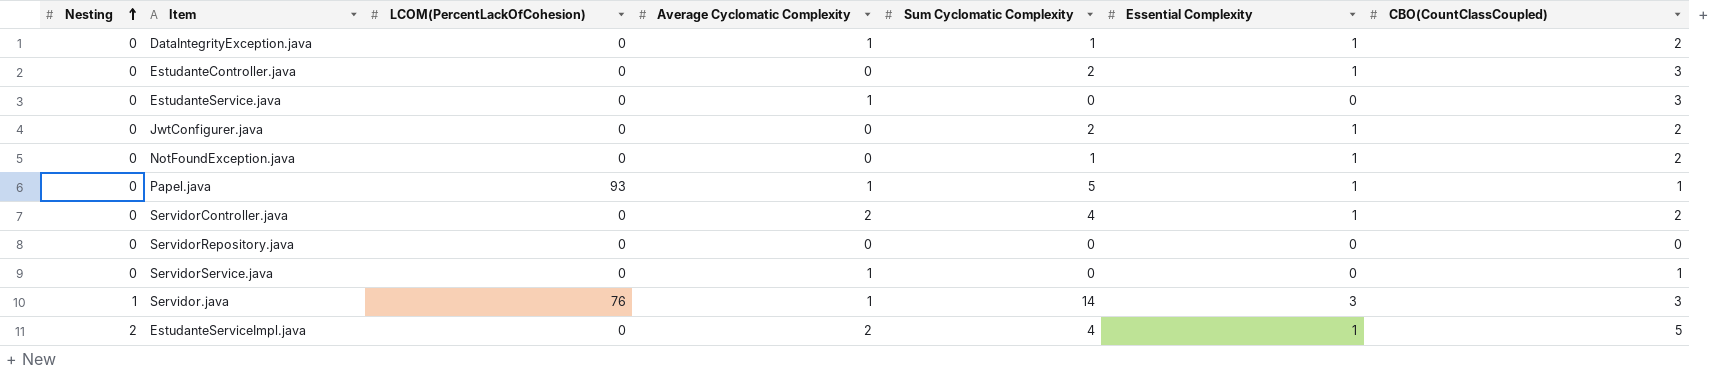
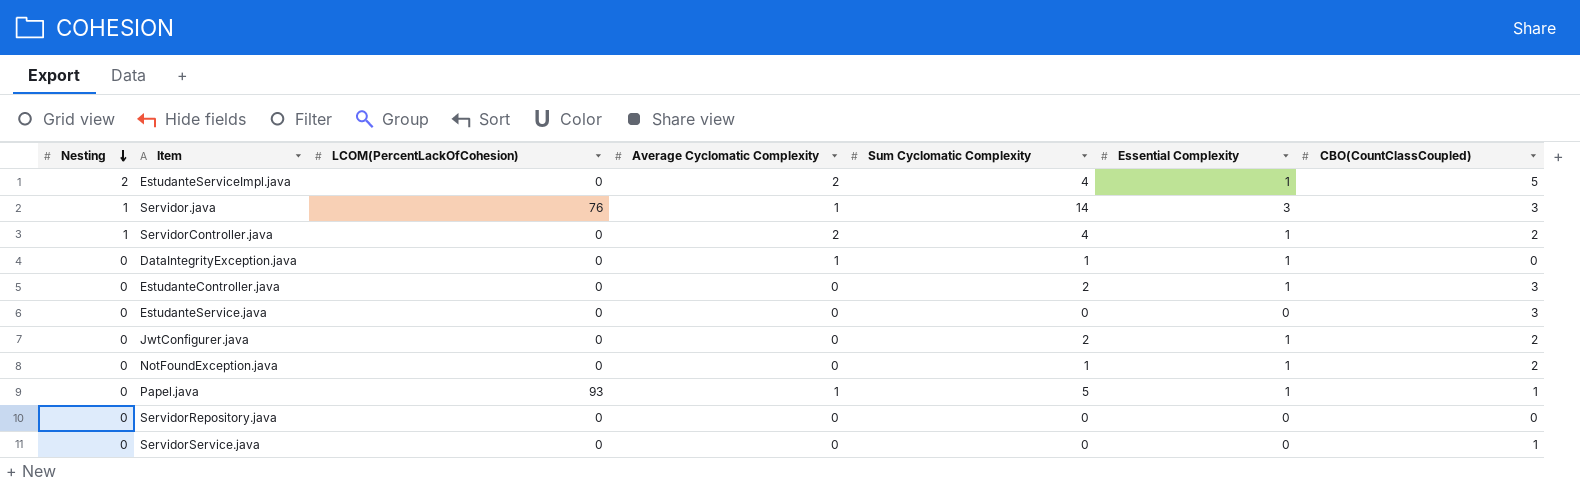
row order: Nesting ascending -> Nesting descending
ServidorController.java | Nesting: 0 -> 1
DataIntegrityException.java | CBO(CountClassCoupled): 2 -> 0
EstudanteService.java | Average Cyclomatic Complexity: 1 -> 0
ServidorService.java | Average Cyclomatic Complexity: 1 -> 0

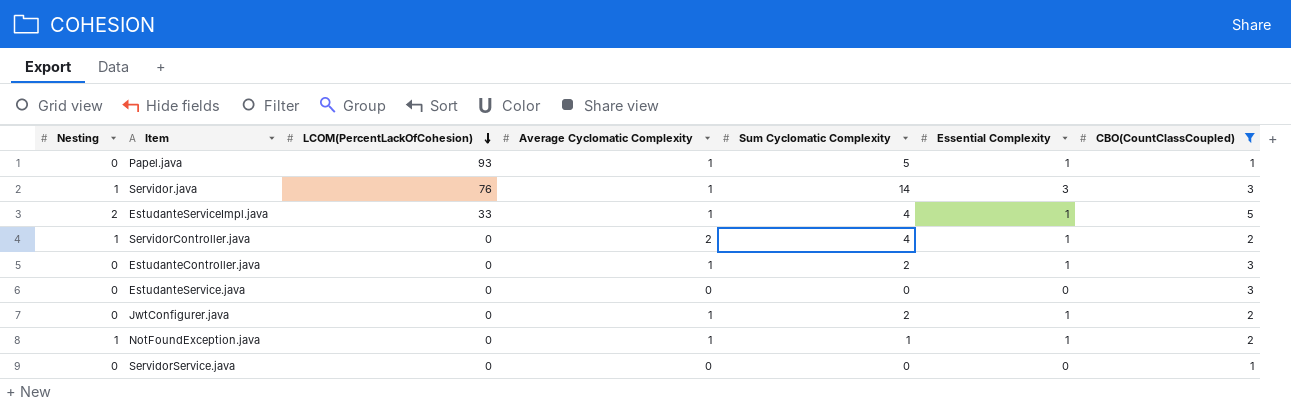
filter: none -> CBO(CountClassCoupled) != 0
row order: Nesting descending -> LCOM(PercentLackOfCohesion) descending
EstudanteServiceImpl.java | LCOM(PercentLackOfCohesion): 0 -> 33
EstudanteServiceImpl.java | Average Cyclomatic Complexity: 2 -> 1
EstudanteController.java | Average Cyclomatic Complexity: 0 -> 1
JwtConfigurer.java | Average Cyclomatic Complexity: 0 -> 1
NotFoundException.java | Nesting: 0 -> 1
NotFoundException.java | Average Cyclomatic Complexity: 0 -> 1

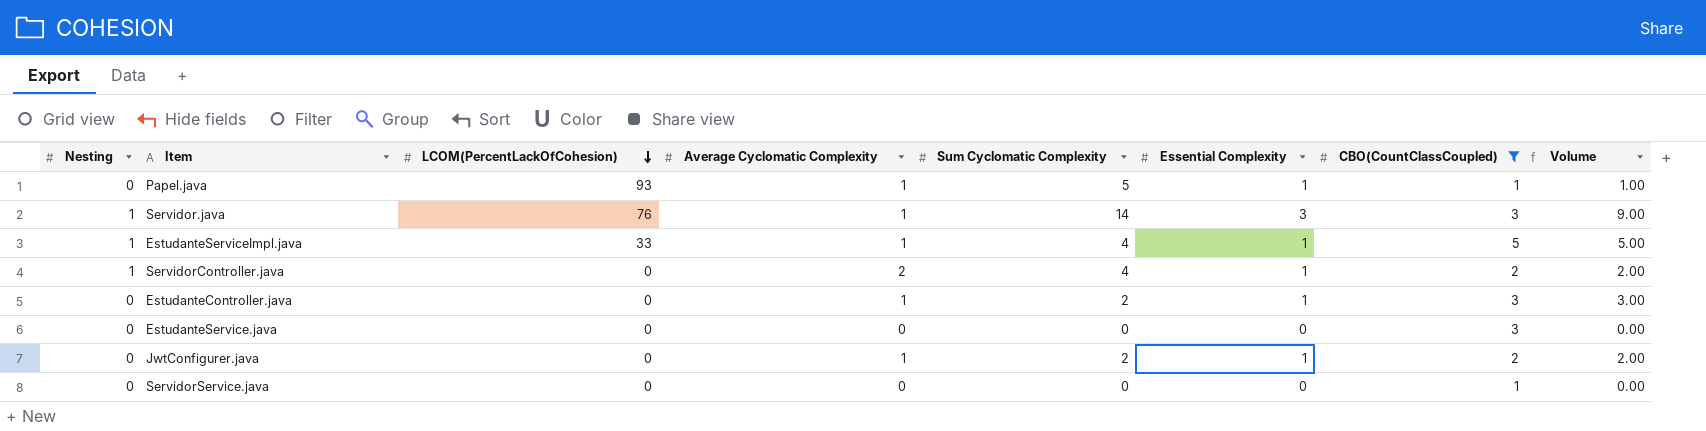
column Volume | formula: none -> [Essential Complexity] * [CBO(CountClassCoupled)]
row NotFoundException.java: 1 | 0 | 1 | 1 | 1 | 2 -> none
EstudanteServiceImpl.java | Nesting: 2 -> 1

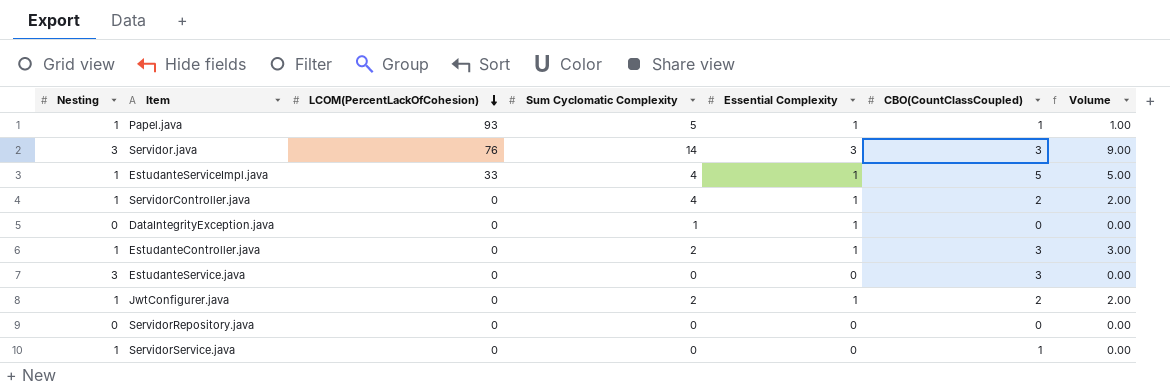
filter: CBO(CountClassCoupled) != 0 -> none
column Average Cyclomatic Complexity | position: 4 -> none
Papel.java | Nesting: 0 -> 1
Servidor.java | Nesting: 1 -> 3
EstudanteController.java | Nesting: 0 -> 1
EstudanteService.java | Nesting: 0 -> 3
JwtConfigurer.java | Nesting: 0 -> 1
ServidorService.java | Nesting: 0 -> 1

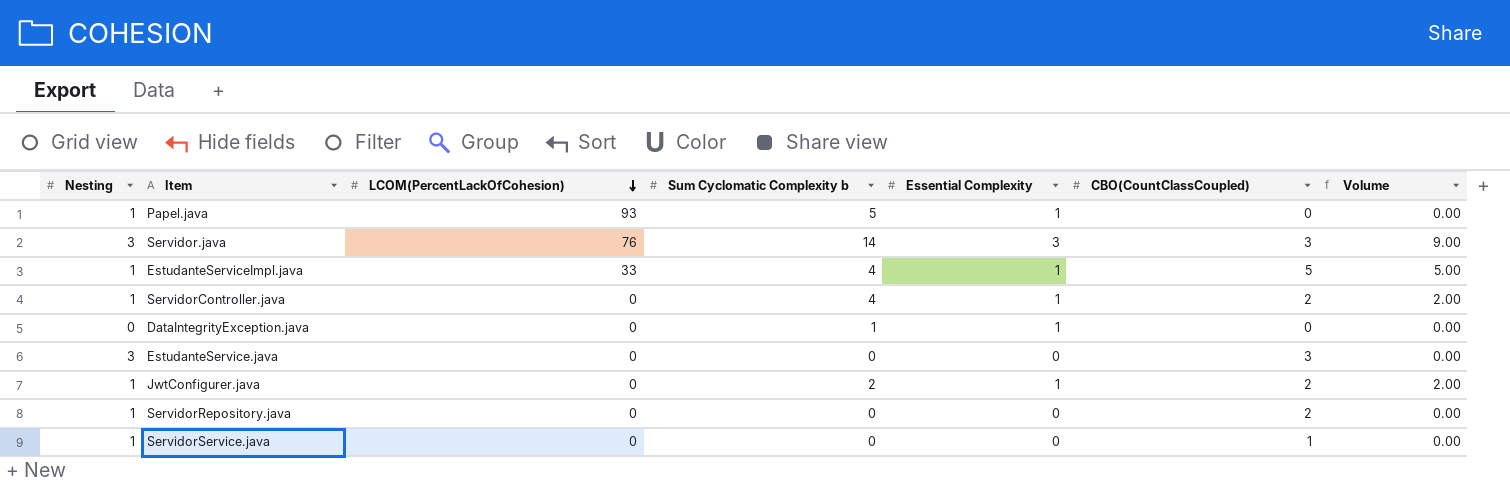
column name: Sum Cyclomatic Complexity -> Sum Cyclomatic Complexity b
row EstudanteController.java: 1 | 0 | 2 | 1 | 3 | 3.00 -> none
Papel.java | CBO(CountClassCoupled): 1 -> 0
Papel.java | Volume: 1.00 -> 0.00
ServidorRepository.java | Nesting: 0 -> 1
ServidorRepository.java | CBO(CountClassCoupled): 0 -> 2

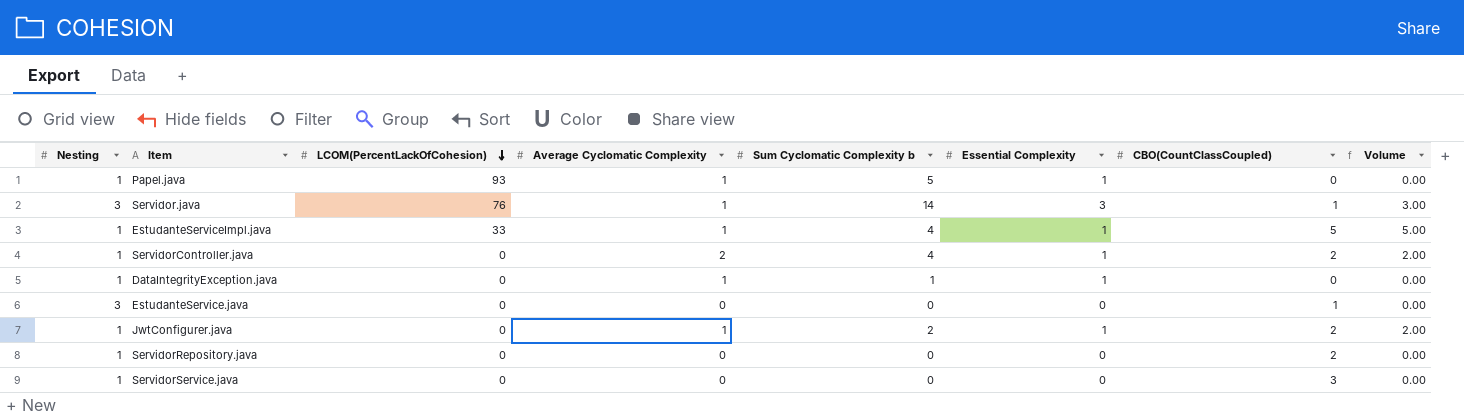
column Average Cyclomatic Complexity | position: none -> 4
Servidor.java | CBO(CountClassCoupled): 3 -> 1
Servidor.java | Volume: 9.00 -> 3.00
DataIntegrityException.java | Nesting: 0 -> 1
EstudanteService.java | CBO(CountClassCoupled): 3 -> 1
ServidorService.java | CBO(CountClassCoupled): 1 -> 3

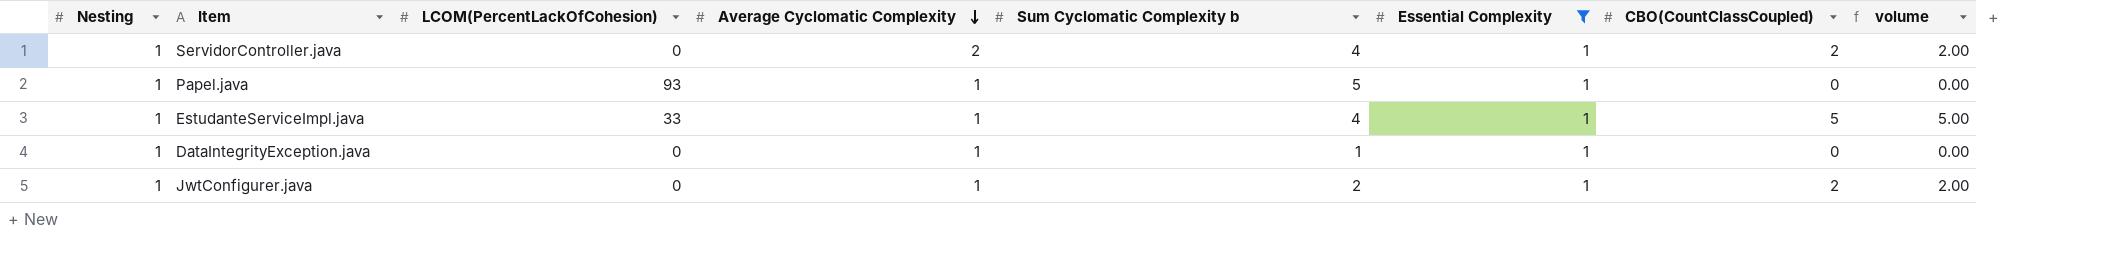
filter: none -> Essential Complexity = 1
row order: LCOM(PercentLackOfCohesion) descending -> Average Cyclomatic Complexity descending
column name: Volume -> volume

